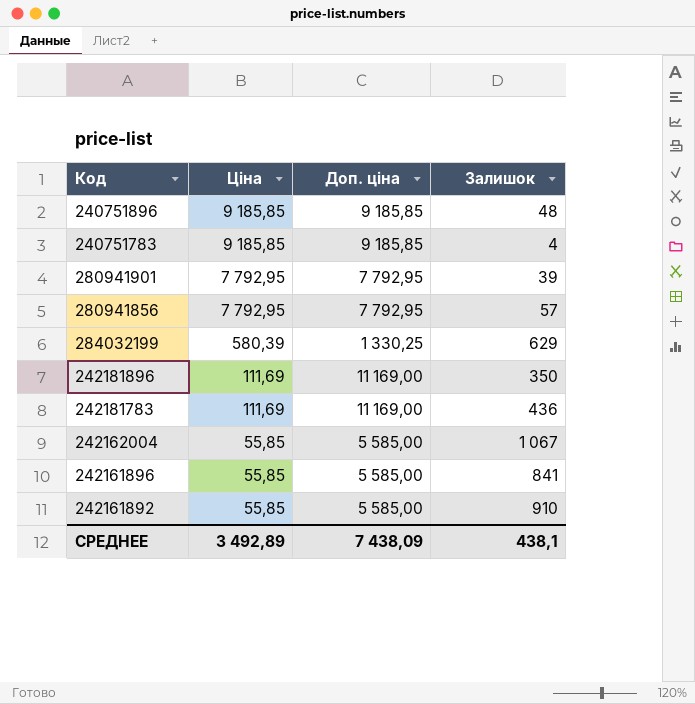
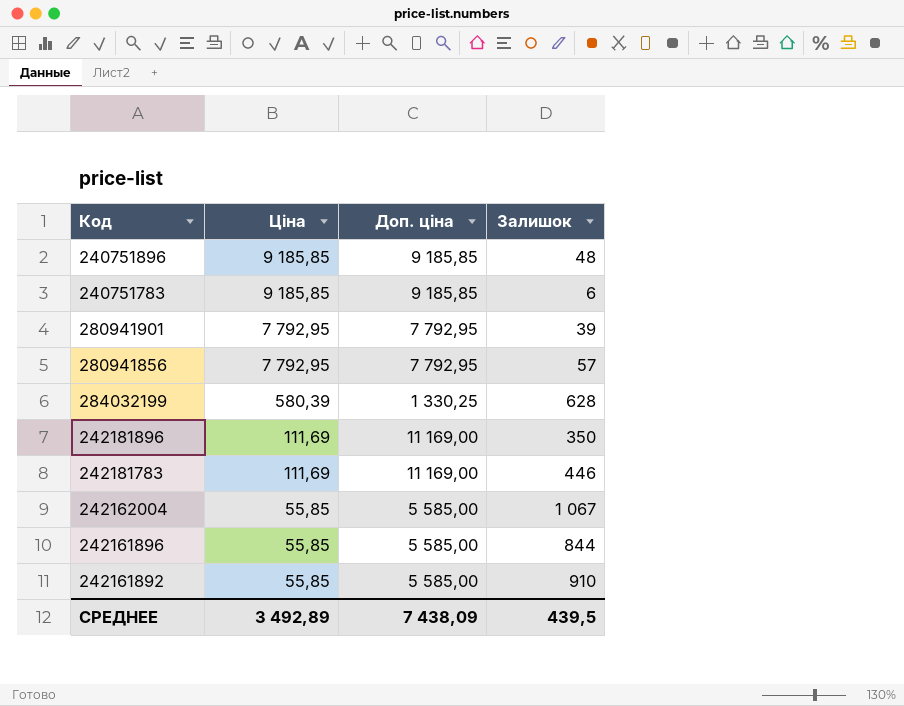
240751783 | Залишок: 4 -> 6
284032199 | Залишок: 629 -> 628
242181783 | Залишок: 436 -> 446
242161896 | Залишок: 841 -> 844
СРЕДНЕЕ | Залишок: 438,1 -> 439,5

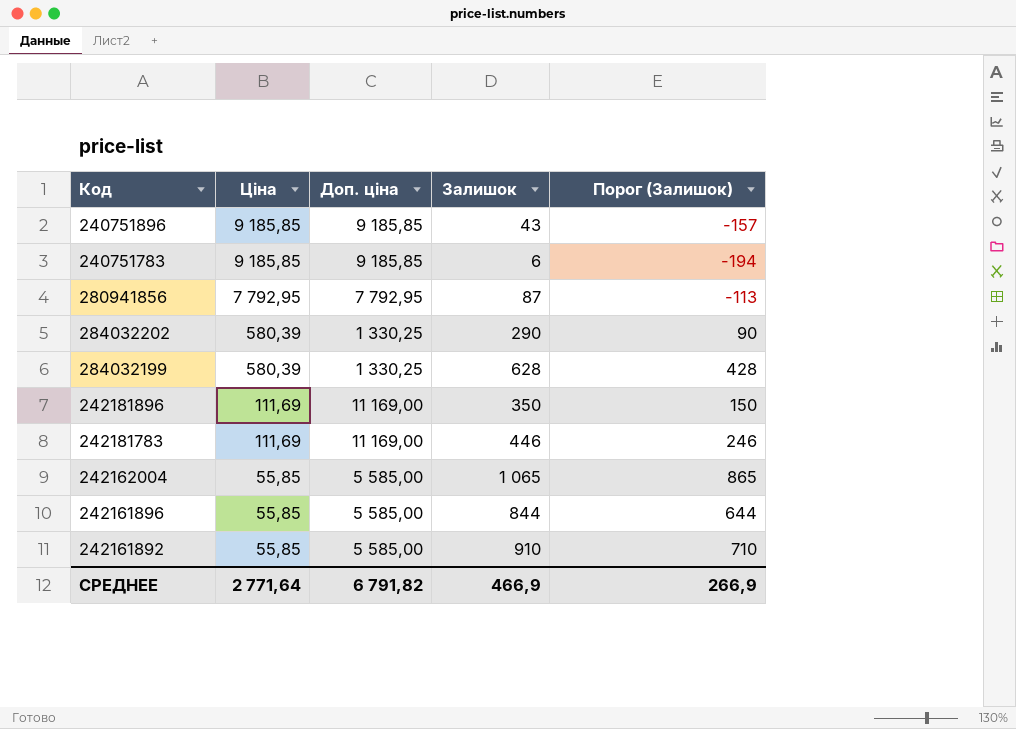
column Порог (Залишок) | formula: none -> [Залишок] - 200
row 280941901: 7 792,95 | 7 792,95 | 39 -> none
240751896 | Залишок: 48 -> 43
280941856 | Залишок: 57 -> 87
row 284032202: none -> 580,39 | 1 330,25 | 290 | 90
242162004 | Залишок: 1 067 -> 1 065
СРЕДНЕЕ | Ціна: 3 492,89 -> 2 771,64
СРЕДНЕЕ | Доп. ціна: 7 438,09 -> 6 791,82
СРЕДНЕЕ | Залишок: 439,5 -> 466,9

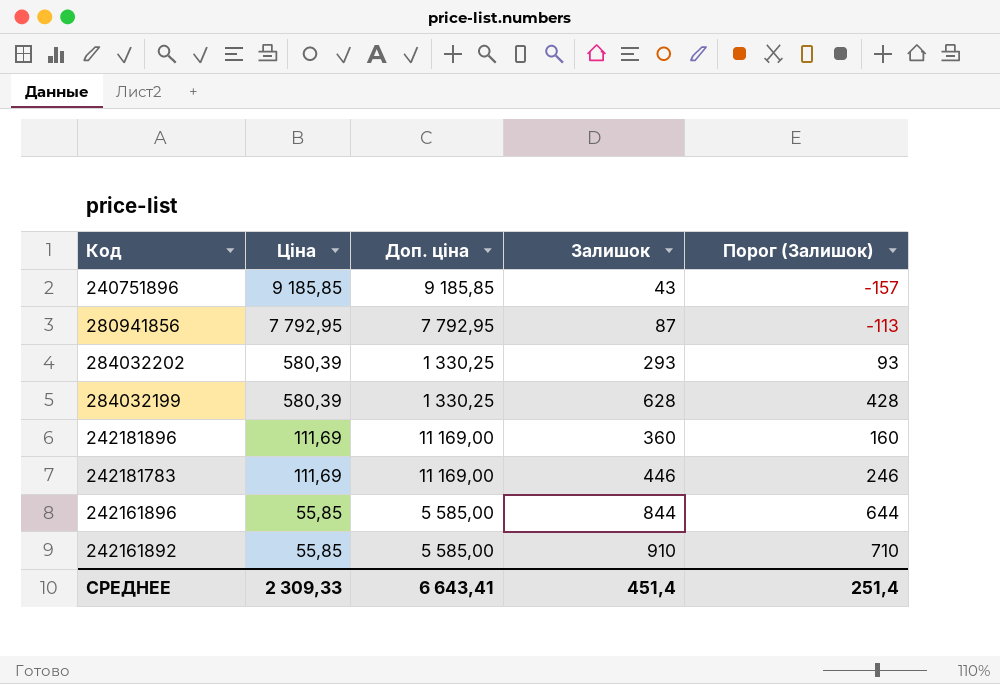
row 240751783: 9 185,85 | 9 185,85 | 6 | -194 -> none
row 242162004: 55,85 | 5 585,00 | 1 065 | 865 -> none
284032202 | Залишок: 290 -> 293
284032202 | Порог (Залишок): 90 -> 93
242181896 | Залишок: 350 -> 360
242181896 | Порог (Залишок): 150 -> 160
СРЕДНЕЕ | Ціна: 2 771,64 -> 2 309,33
СРЕДНЕЕ | Доп. ціна: 6 791,82 -> 6 643,41
СРЕДНЕЕ | Залишок: 466,9 -> 451,4
СРЕДНЕЕ | Порог (Залишок): 266,9 -> 251,4

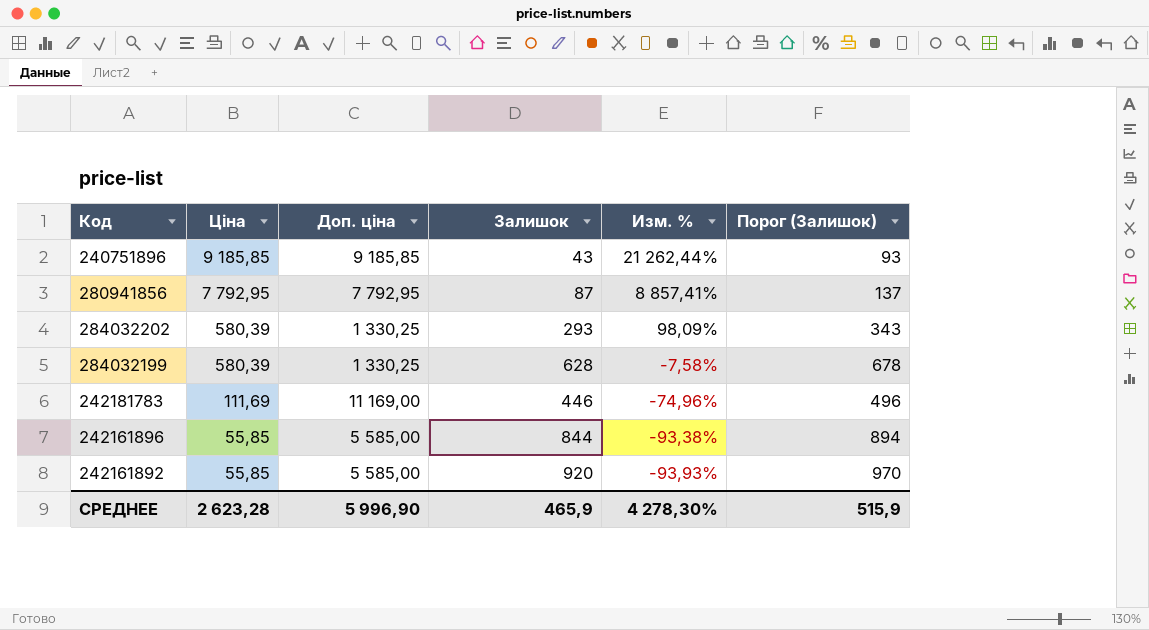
column Изм. % | formula: none -> ([Ціна] - [Залишок]) / [Залишок]
column Порог (Залишок) | formula: [Залишок] - 200 -> [Залишок] + 50
row 242181896: 111,69 | 11 169,00 | 360 | 160 -> none
242161892 | Залишок: 910 -> 920
СРЕДНЕЕ | Ціна: 2 309,33 -> 2 623,28
СРЕДНЕЕ | Доп. ціна: 6 643,41 -> 5 996,90
СРЕДНЕЕ | Залишок: 451,4 -> 465,9
СРЕДНЕЕ | Порог (Залишок): 251,4 -> 515,9

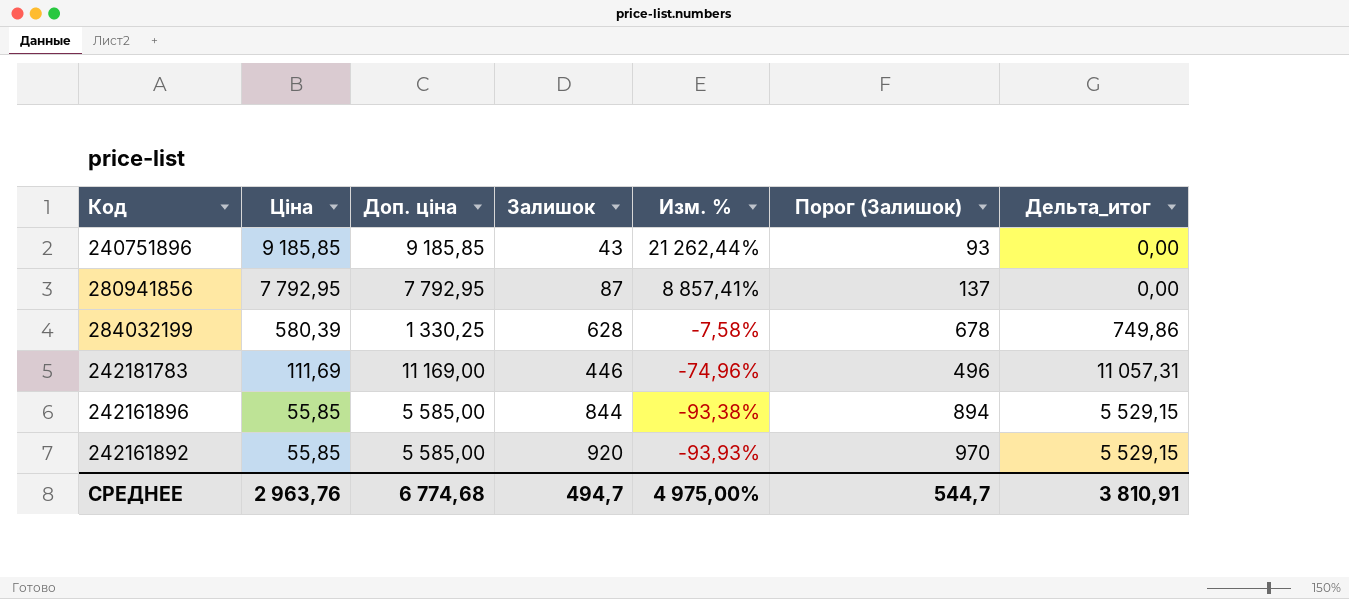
column Дельта_итог | formula: none -> [Доп. ціна] - [Ціна]
row 284032202: 580,39 | 1 330,25 | 293 | 98,09% | 343 -> none
СРЕДНЕЕ | Ціна: 2 623,28 -> 2 963,76
СРЕДНЕЕ | Доп. ціна: 5 996,90 -> 6 774,68
СРЕДНЕЕ | Залишок: 465,9 -> 494,7
СРЕДНЕЕ | Изм. %: 4 278,30% -> 4 975,00%
СРЕДНЕЕ | Порог (Залишок): 515,9 -> 544,7

